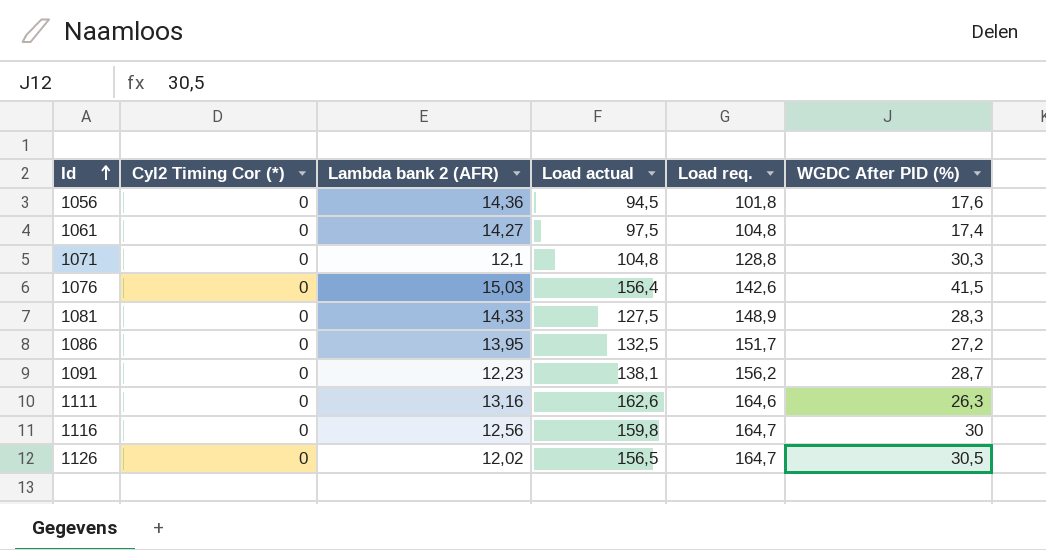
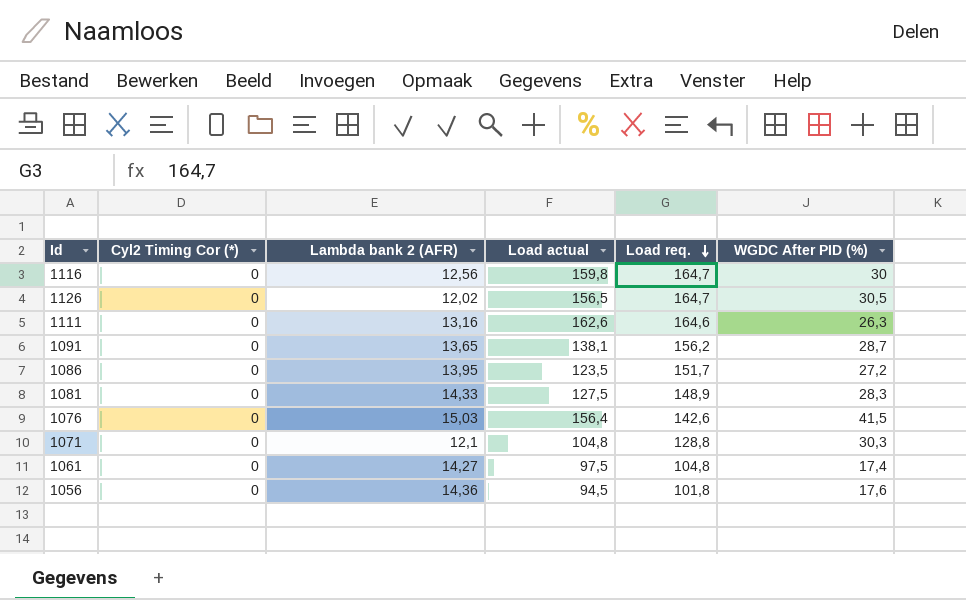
row order: Id ascending -> Load req. descending
1091 | Lambda bank 2 (AFR): 12,23 -> 13,65
1086 | Load actual: 132,5 -> 123,5

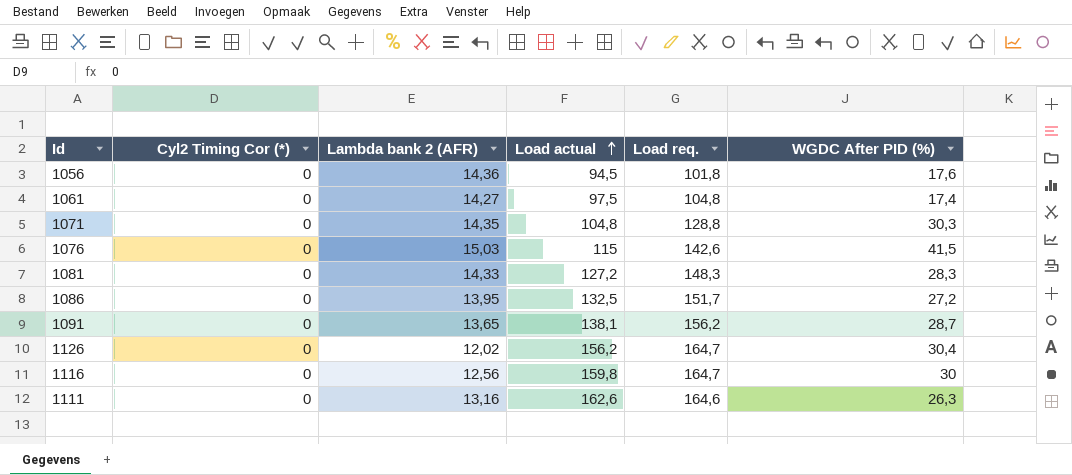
row order: Load req. descending -> Load actual ascending
1071 | Lambda bank 2 (AFR): 12,1 -> 14,35
1076 | Load actual: 156,4 -> 115
1081 | Load actual: 127,5 -> 127,2
1081 | Load req.: 148,9 -> 148,3
1086 | Load actual: 123,5 -> 132,5
1126 | Load actual: 156,5 -> 156,2
1126 | WGDC After PID (%): 30,5 -> 30,4

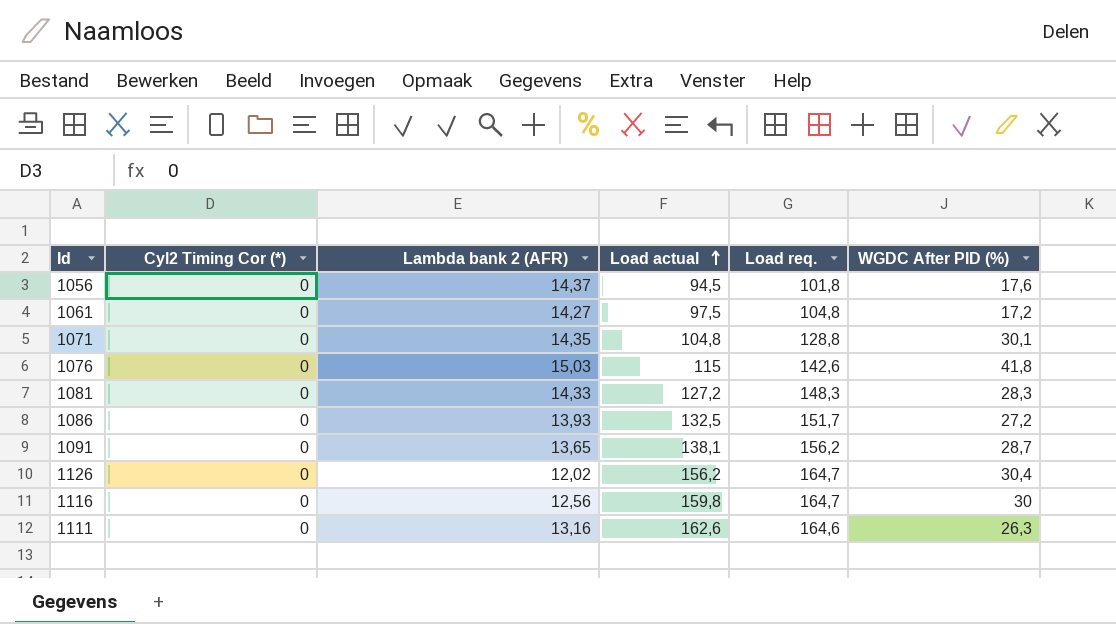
1056 | Lambda bank 2 (AFR): 14,36 -> 14,37
1061 | WGDC After PID (%): 17,4 -> 17,2
1071 | WGDC After PID (%): 30,3 -> 30,1
1076 | WGDC After PID (%): 41,5 -> 41,8
1086 | Lambda bank 2 (AFR): 13,95 -> 13,93

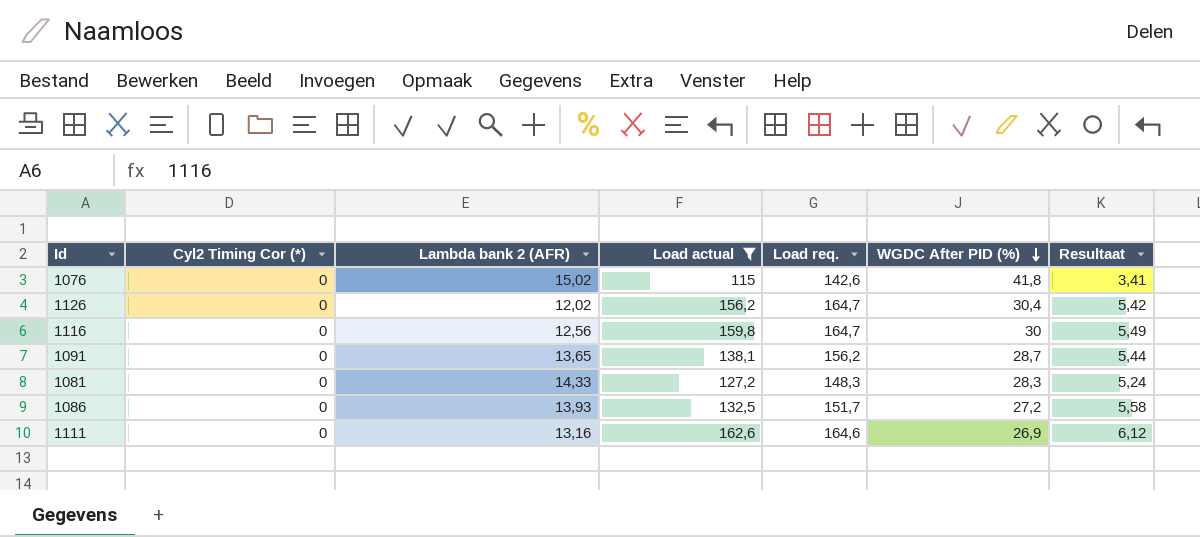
filter: none -> Load actual >= 115
row order: Load actual ascending -> WGDC After PID (%) descending
column Resultaat | formula: none -> [Load req.] / [WGDC After PID (%)]
1076 | Lambda bank 2 (AFR): 15,03 -> 15,02
1111 | WGDC After PID (%): 26,3 -> 26,9

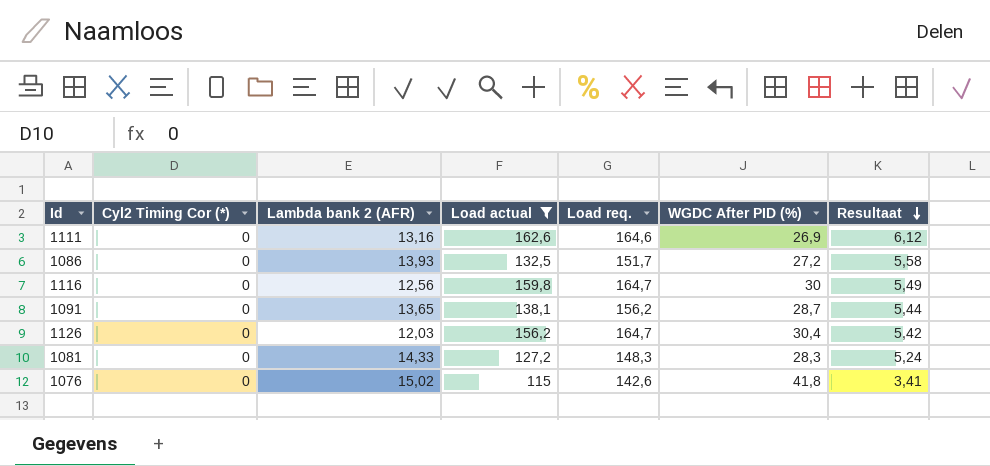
row order: WGDC After PID (%) descending -> Resultaat descending
1126 | Lambda bank 2 (AFR): 12,02 -> 12,03

